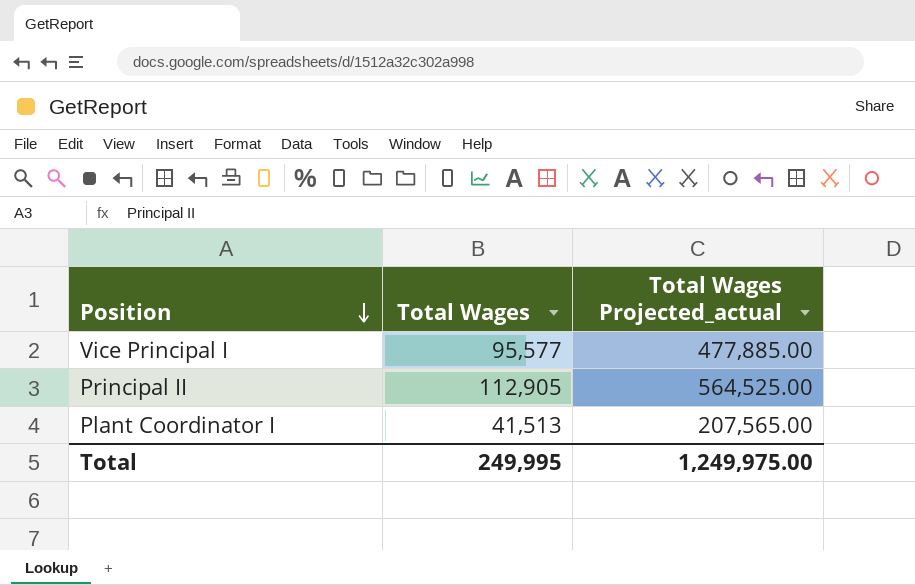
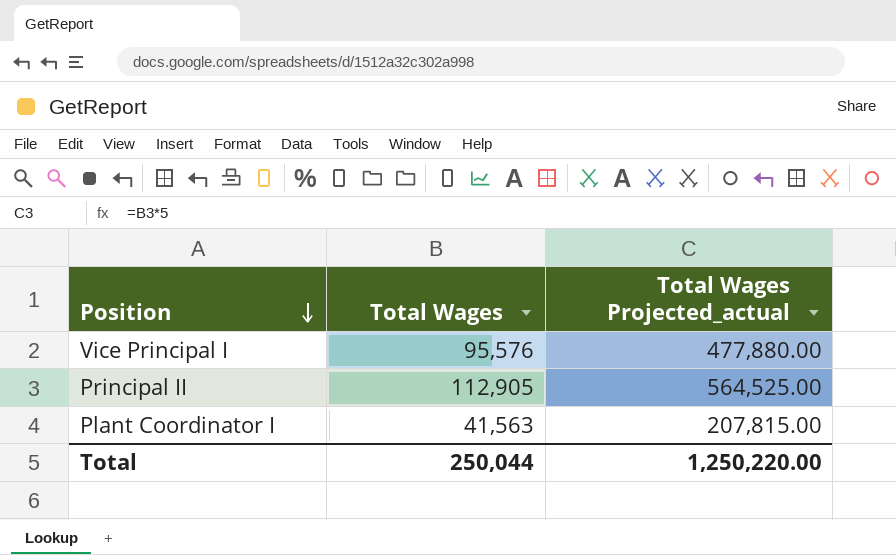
Vice Principal I | Total Wages: 95,577 -> 95,576
Vice Principal I | Total Wages Projected_actual: 477,885.00 -> 477,880.00
Plant Coordinator I | Total Wages: 41,513 -> 41,563
Plant Coordinator I | Total Wages Projected_actual: 207,565.00 -> 207,815.00
Total | Total Wages: 249,995 -> 250,044
Total | Total Wages Projected_actual: 1,249,975.00 -> 1,250,220.00

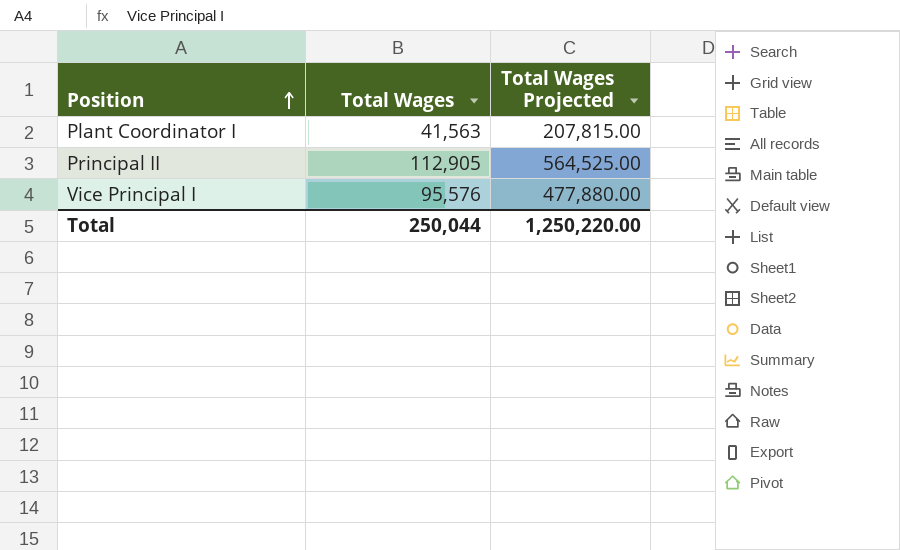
row order: Position descending -> Position ascending
column name: Total Wages Projected_actual -> Total Wages Projected

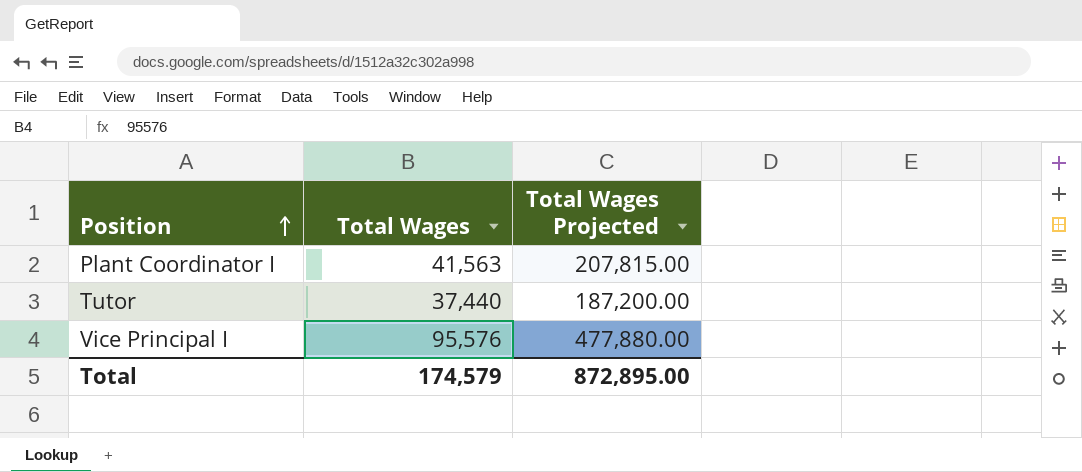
row Principal II: 112,905 | 564,525.00 -> none
row Tutor: none -> 37,440 | 187,200.00
Total | Total Wages: 250,044 -> 174,579
Total | Total Wages Projected: 1,250,220.00 -> 872,895.00

